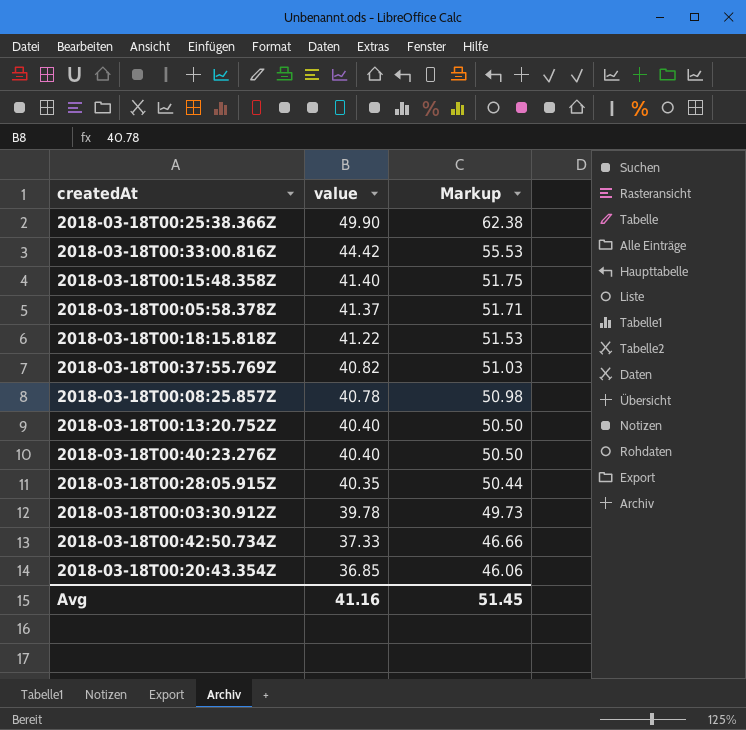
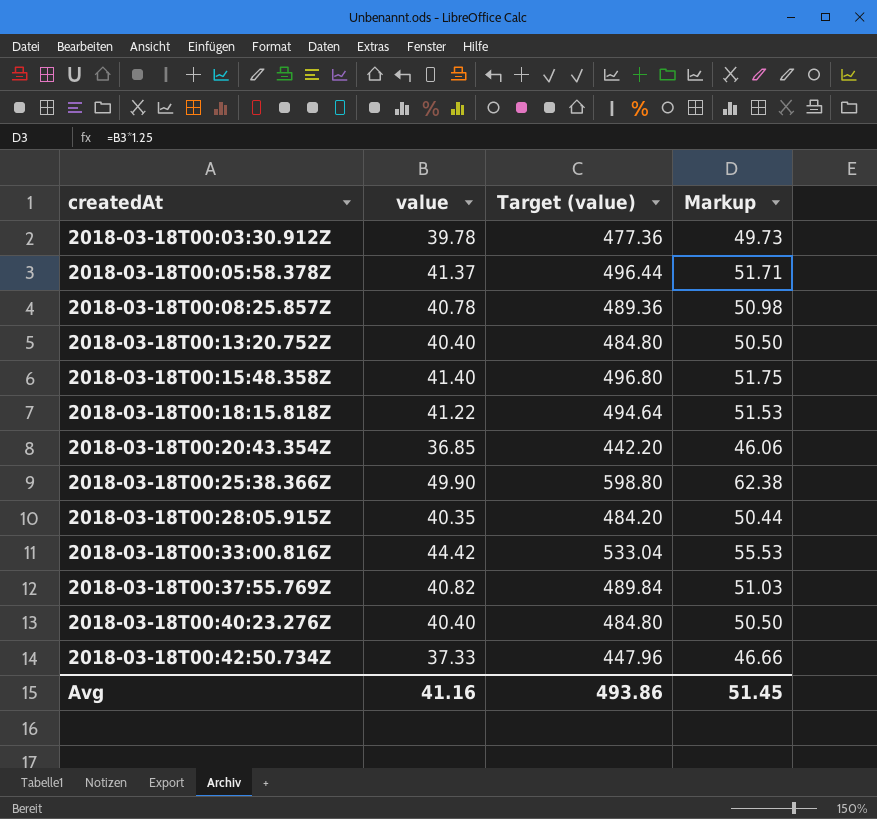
row order: value descending -> createdAt ascending
column Target (value) | formula: none -> [value] * 12

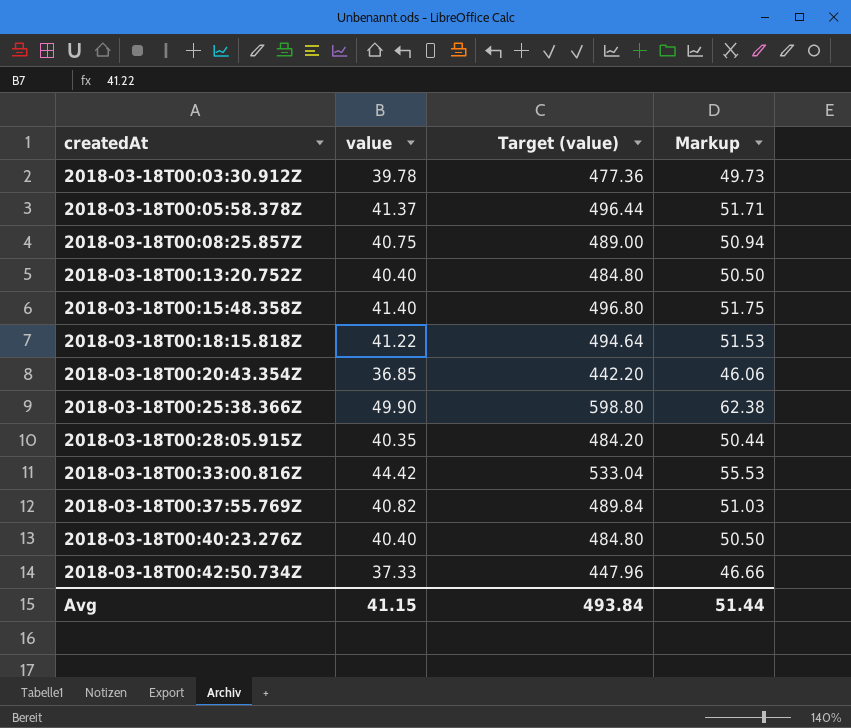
2018-03-18T00:08:25.857Z | value: 40.78 -> 40.75
2018-03-18T00:08:25.857Z | Target (value): 489.36 -> 489.00
2018-03-18T00:08:25.857Z | Markup: 50.98 -> 50.94
Avg | value: 41.16 -> 41.15
Avg | Target (value): 493.86 -> 493.84
Avg | Markup: 51.45 -> 51.44

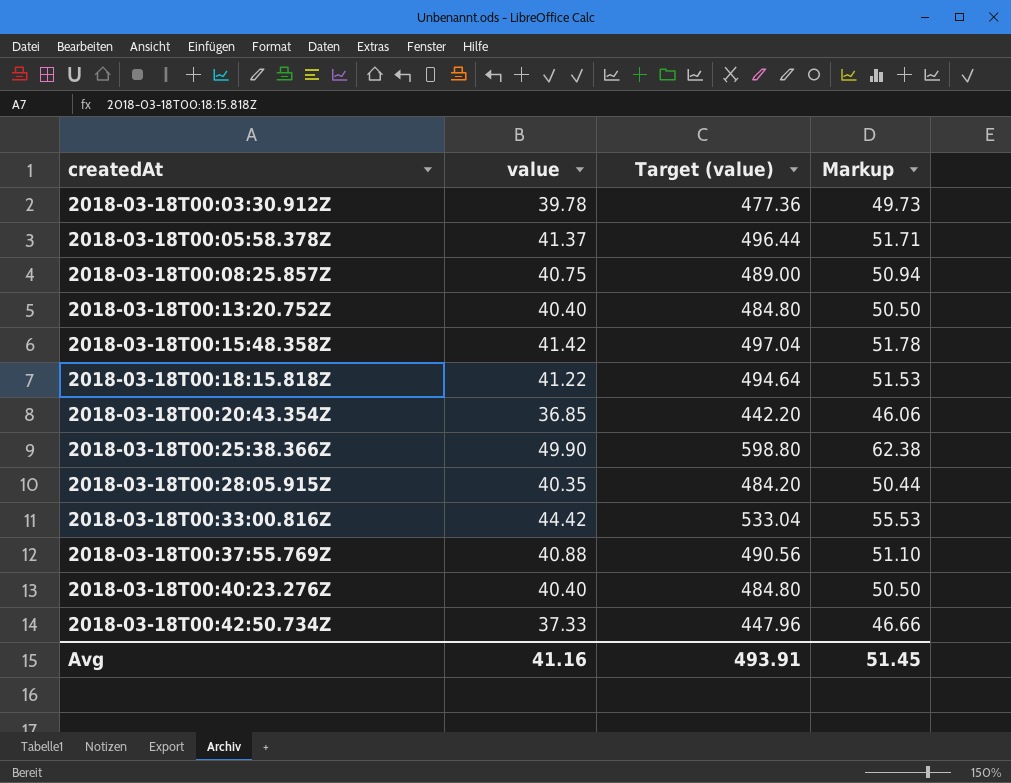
2018-03-18T00:15:48.358Z | value: 41.40 -> 41.42
2018-03-18T00:15:48.358Z | Target (value): 496.80 -> 497.04
2018-03-18T00:15:48.358Z | Markup: 51.75 -> 51.78
2018-03-18T00:37:55.769Z | value: 40.82 -> 40.88
2018-03-18T00:37:55.769Z | Target (value): 489.84 -> 490.56
2018-03-18T00:37:55.769Z | Markup: 51.03 -> 51.10
Avg | value: 41.15 -> 41.16
Avg | Target (value): 493.84 -> 493.91
Avg | Markup: 51.44 -> 51.45

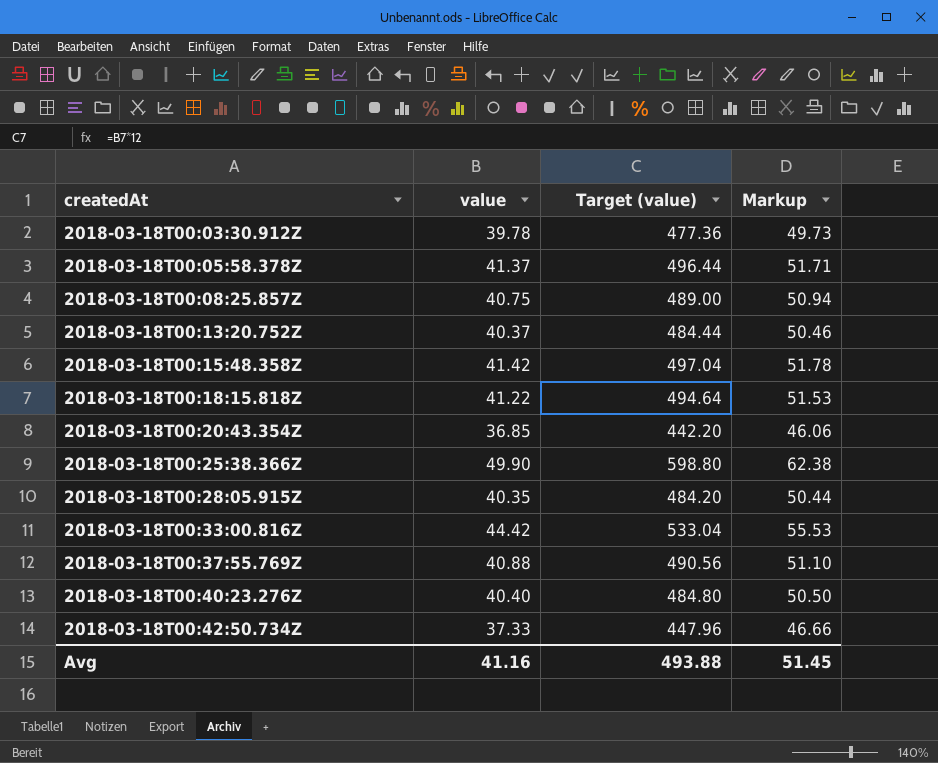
2018-03-18T00:13:20.752Z | value: 40.40 -> 40.37
2018-03-18T00:13:20.752Z | Target (value): 484.80 -> 484.44
2018-03-18T00:13:20.752Z | Markup: 50.50 -> 50.46
Avg | Target (value): 493.91 -> 493.88

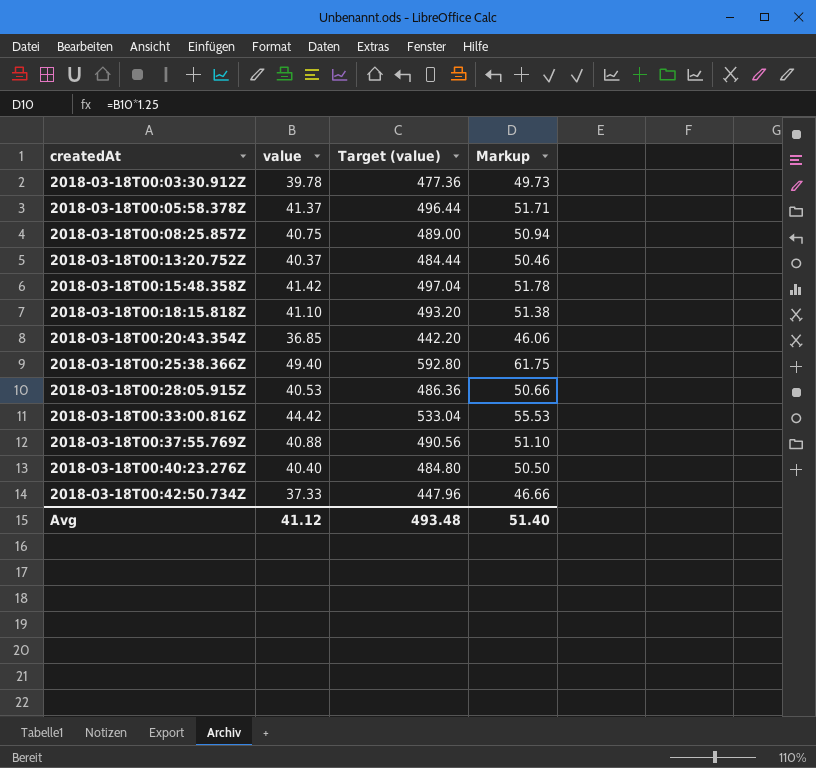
2018-03-18T00:18:15.818Z | value: 41.22 -> 41.10
2018-03-18T00:18:15.818Z | Target (value): 494.64 -> 493.20
2018-03-18T00:18:15.818Z | Markup: 51.53 -> 51.38
2018-03-18T00:25:38.366Z | value: 49.90 -> 49.40
2018-03-18T00:25:38.366Z | Target (value): 598.80 -> 592.80
2018-03-18T00:25:38.366Z | Markup: 62.38 -> 61.75
2018-03-18T00:28:05.915Z | value: 40.35 -> 40.53
2018-03-18T00:28:05.915Z | Target (value): 484.20 -> 486.36
2018-03-18T00:28:05.915Z | Markup: 50.44 -> 50.66
Avg | value: 41.16 -> 41.12
Avg | Target (value): 493.88 -> 493.48
Avg | Markup: 51.45 -> 51.40

